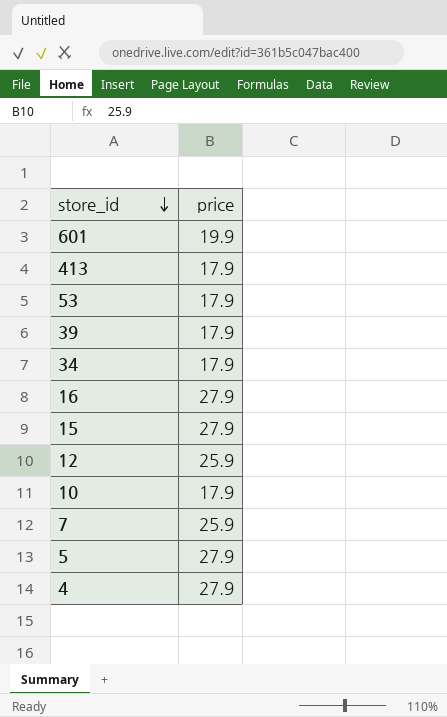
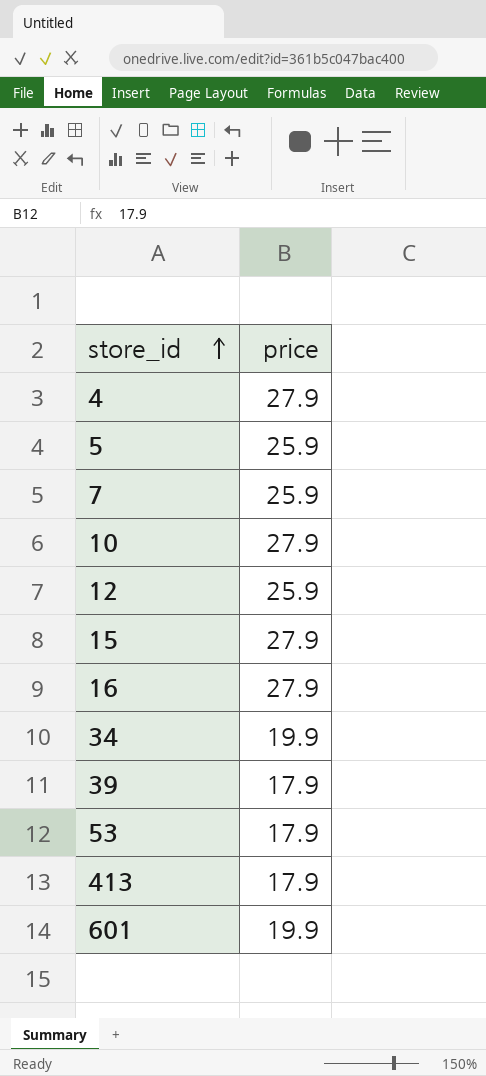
row order: store_id descending -> store_id ascending
5 | price: 27.9 -> 25.9
10 | price: 17.9 -> 27.9
34 | price: 17.9 -> 19.9

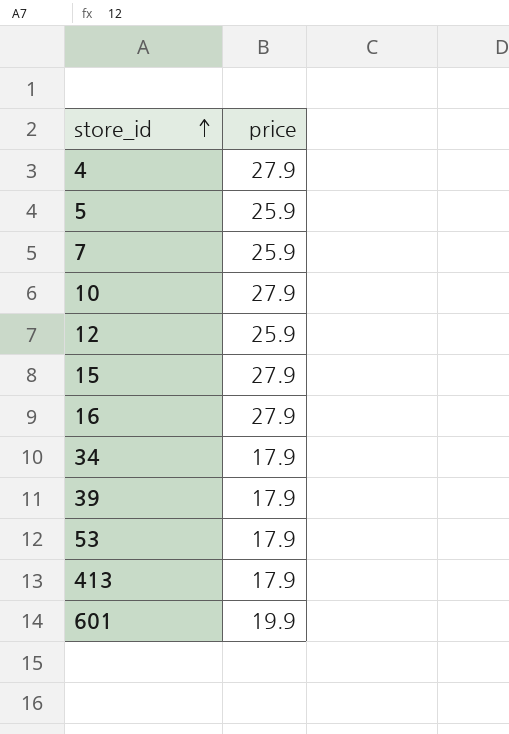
34 | price: 19.9 -> 17.9

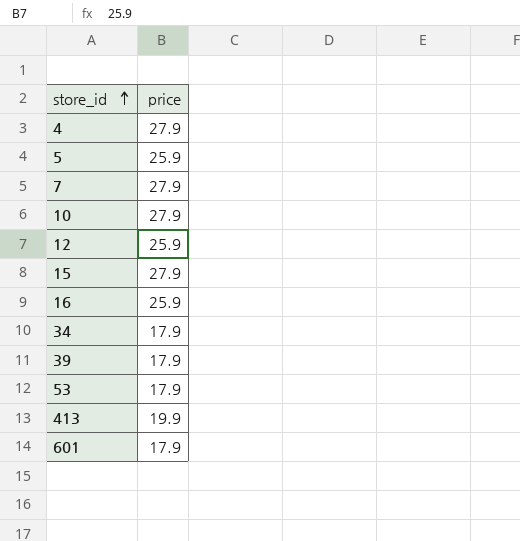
7 | price: 25.9 -> 27.9
16 | price: 27.9 -> 25.9
413 | price: 17.9 -> 19.9
601 | price: 19.9 -> 17.9

